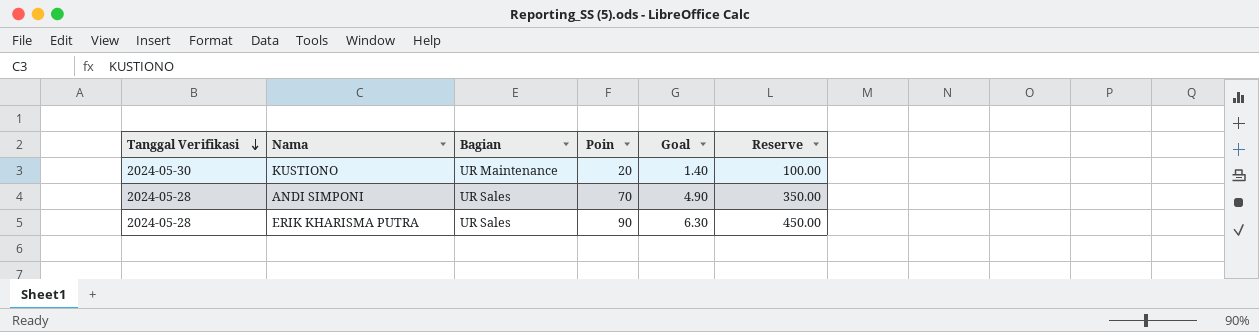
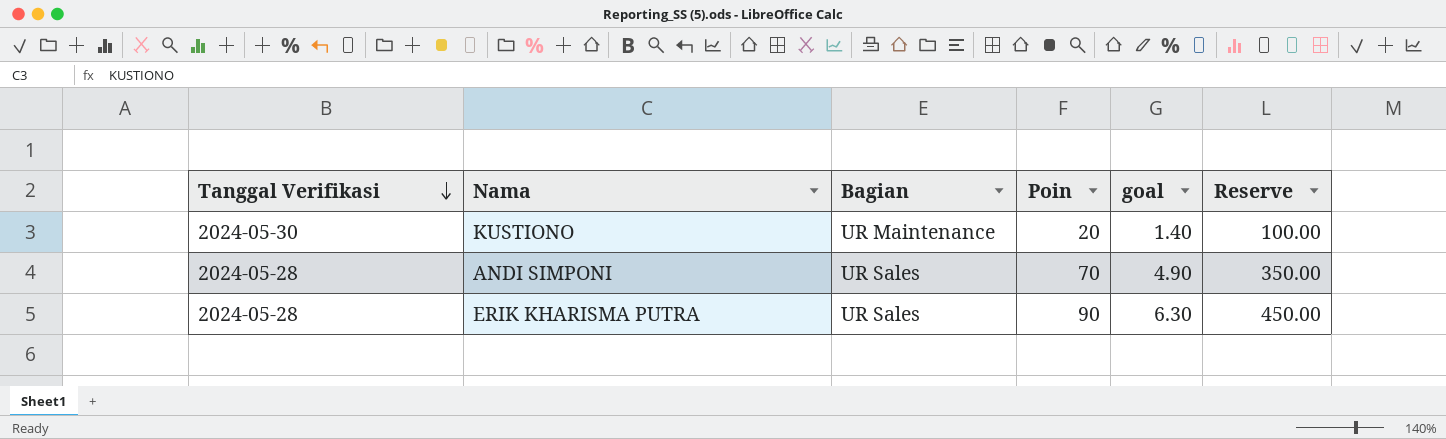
column name: Goal -> goal

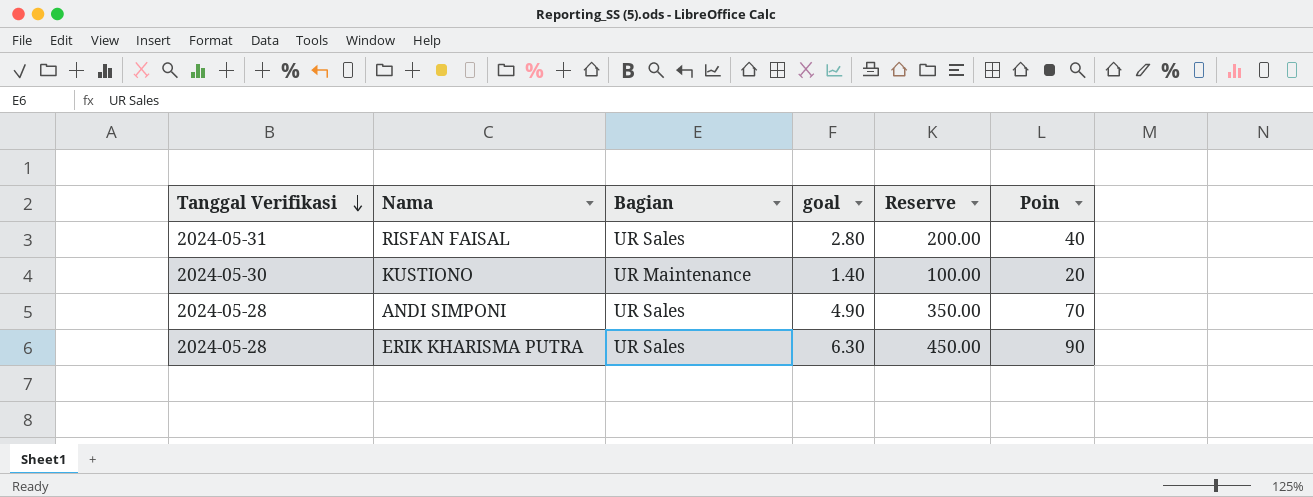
column Poin | position: 4 -> 6
row RISFAN FAISAL: none -> 2024-05-31 | UR Sales | 2.80 | 200.00 | 40

